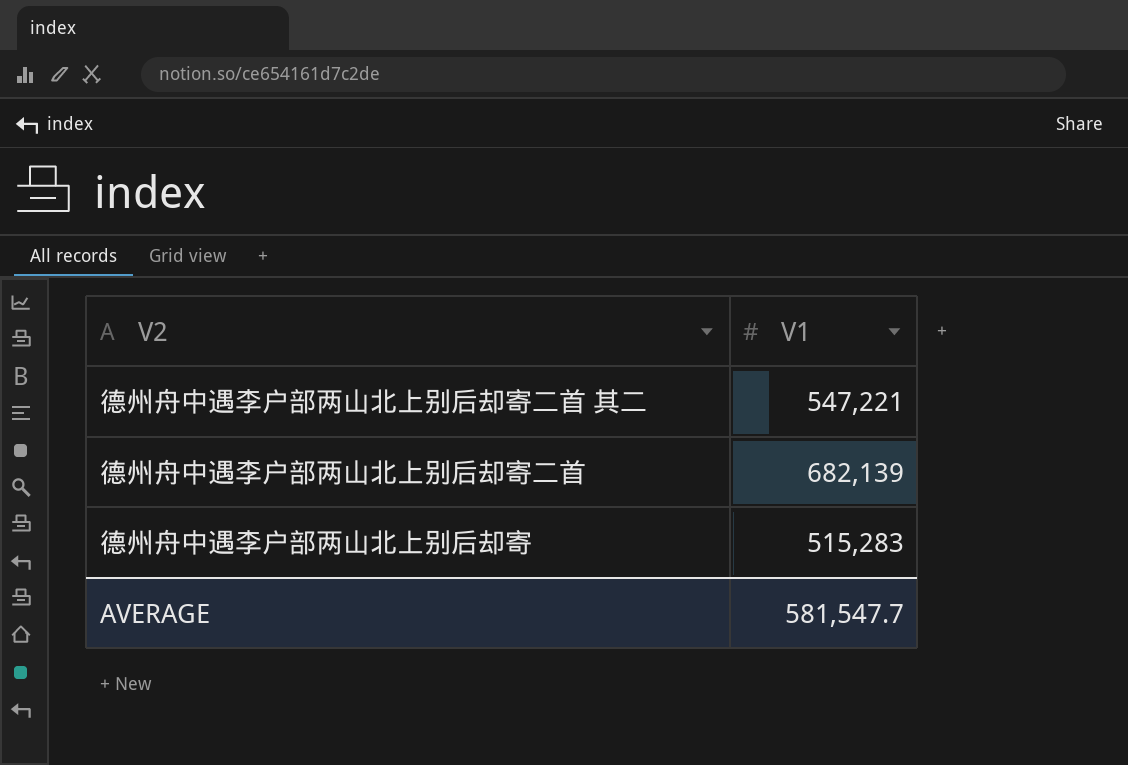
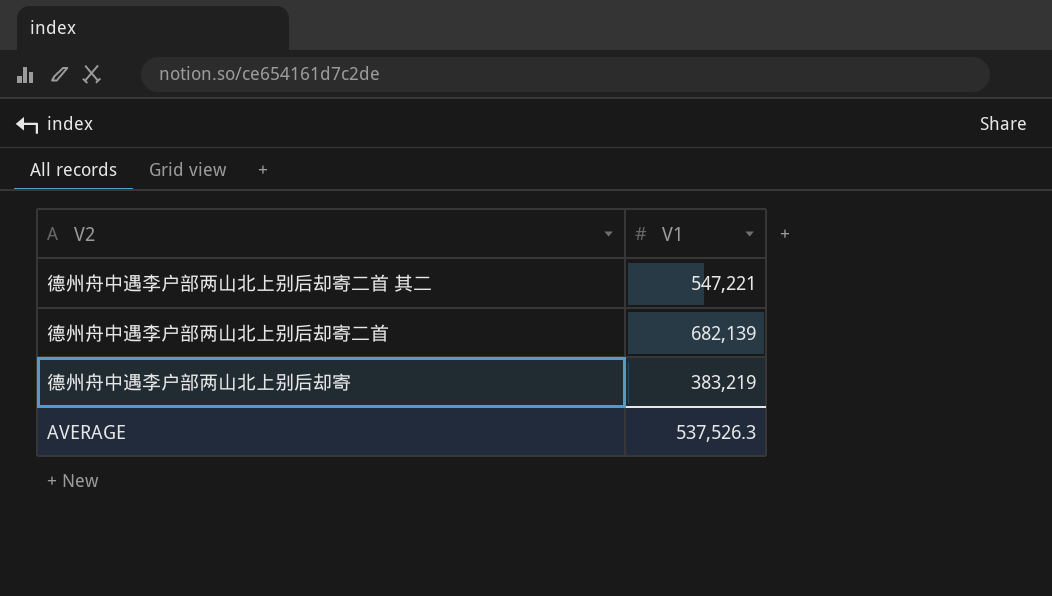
德州舟中遇李户部两山北上别后却寄 | V1: 515,283 -> 383,219
AVERAGE | V1: 581,547.7 -> 537,526.3

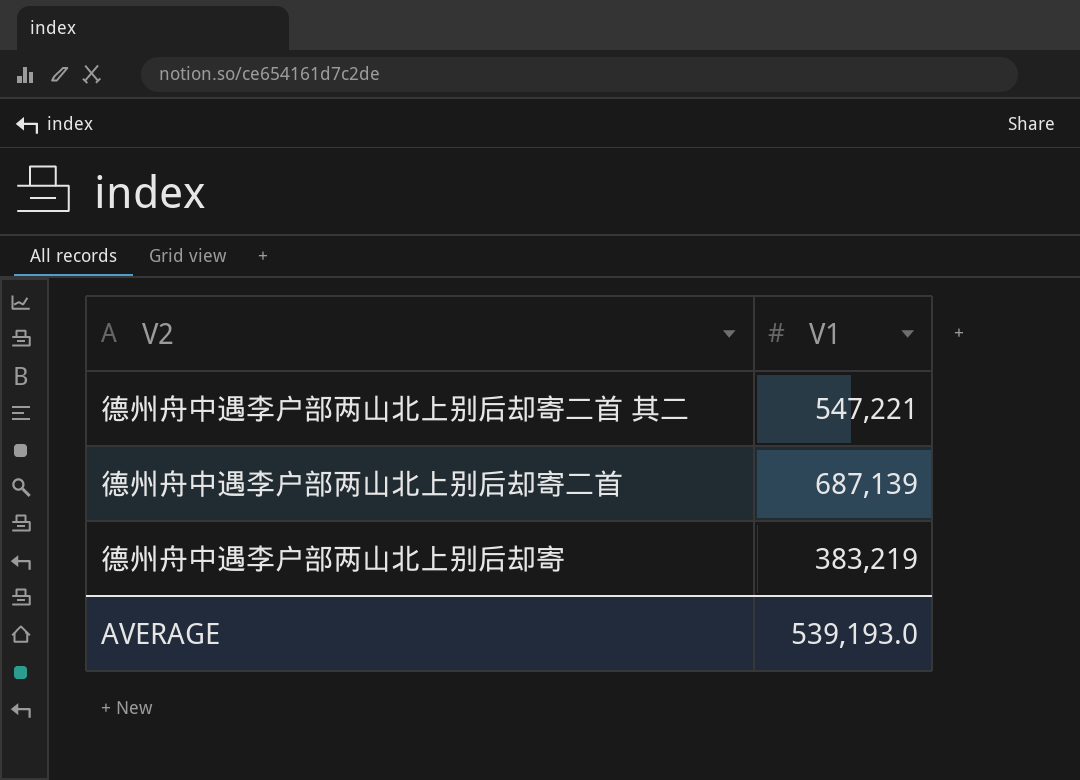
德州舟中遇李户部两山北上别后却寄二首 | V1: 682,139 -> 687,139
AVERAGE | V1: 537,526.3 -> 539,193.0

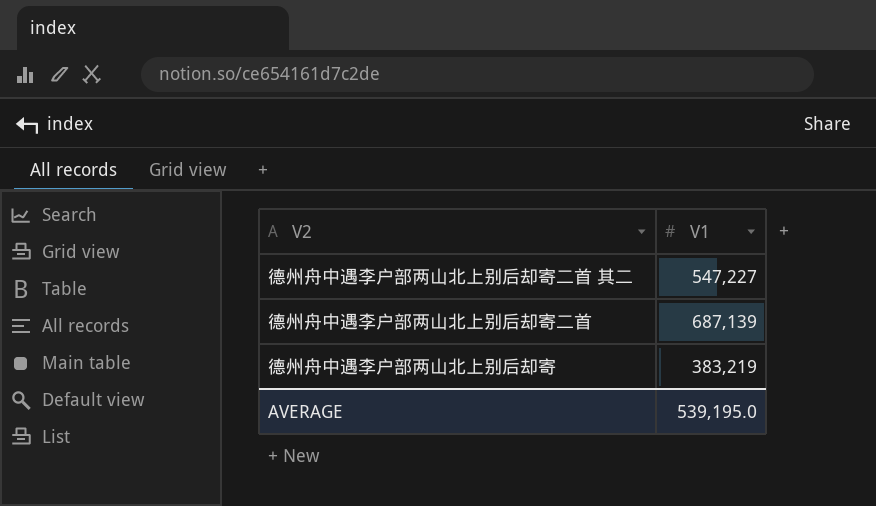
德州舟中遇李户部两山北上别后却寄二首 其二 | V1: 547,221 -> 547,227
AVERAGE | V1: 539,193.0 -> 539,195.0

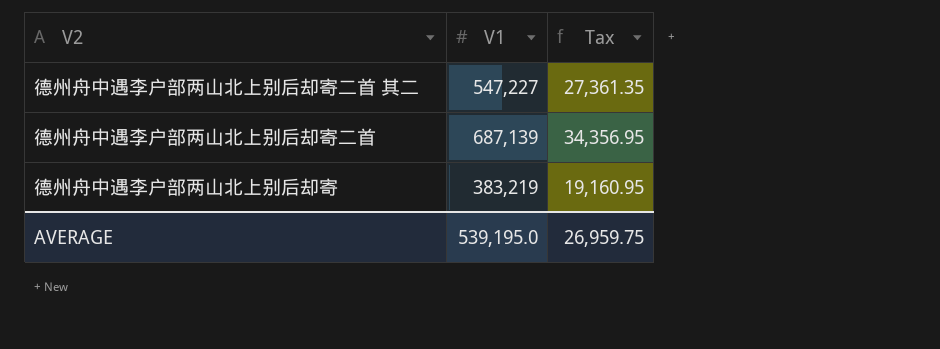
column Tax | formula: none -> [V1] * 0.05

